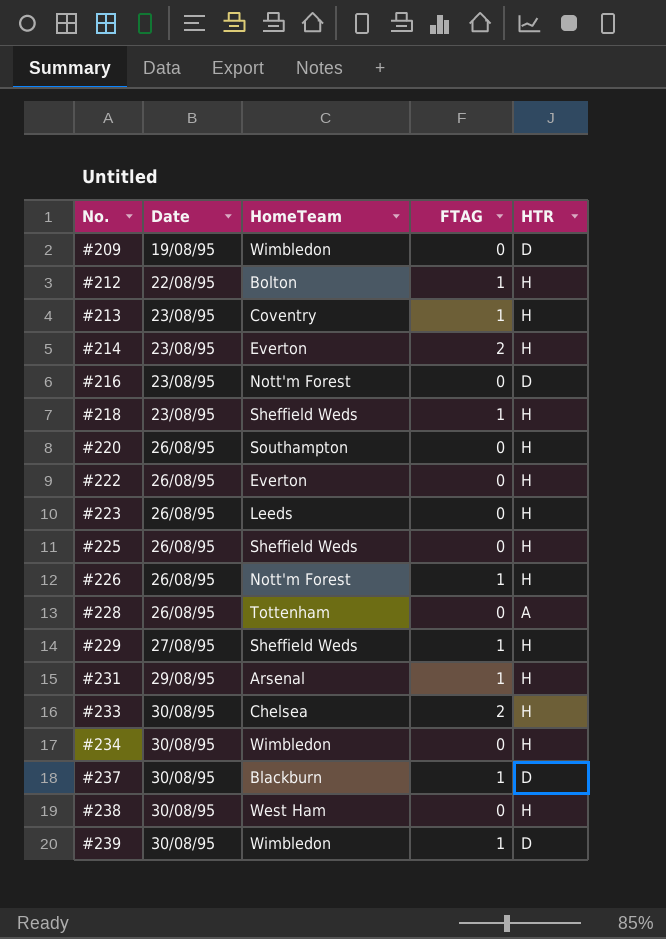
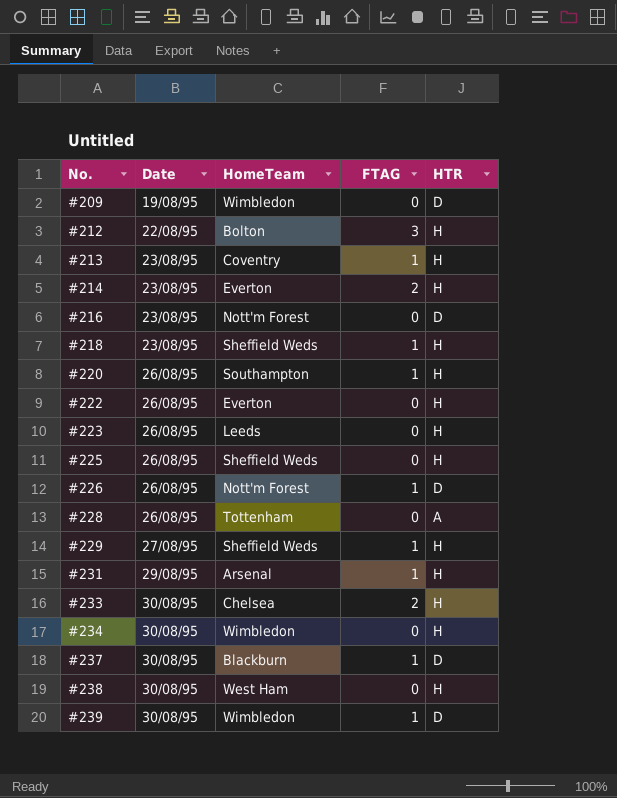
#212 | FTAG: 1 -> 3
#220 | FTAG: 0 -> 1
#226 | HTR: H -> D

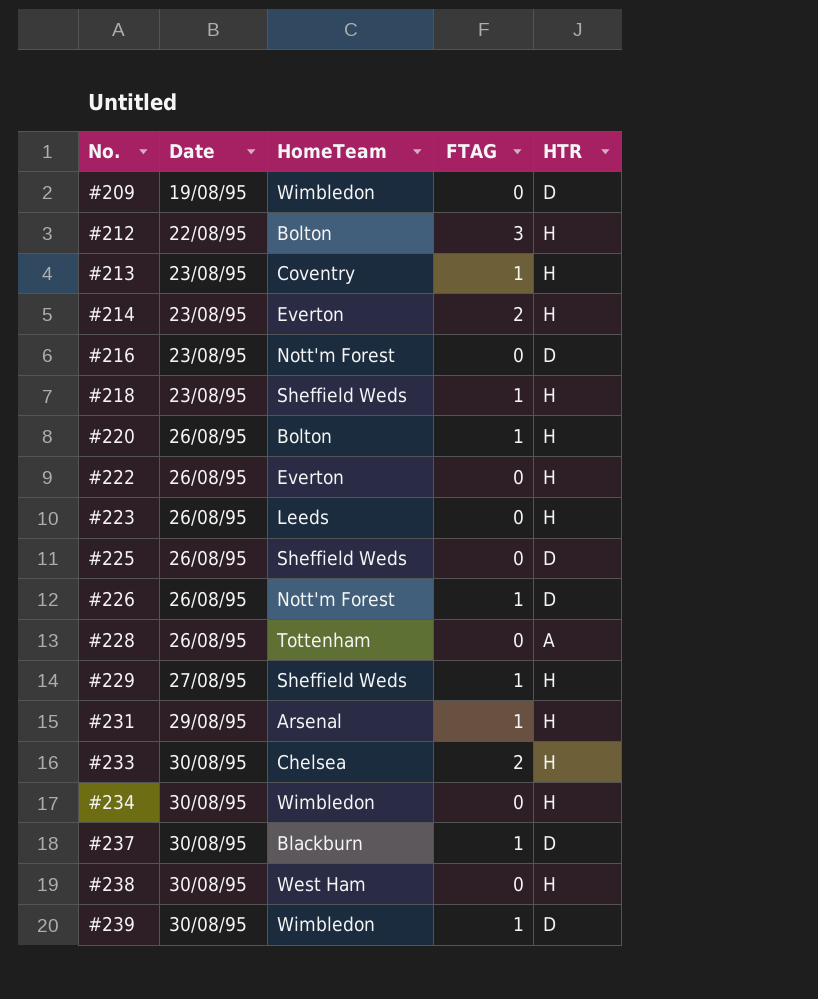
#220 | HomeTeam: Southampton -> Bolton
#225 | HTR: H -> D

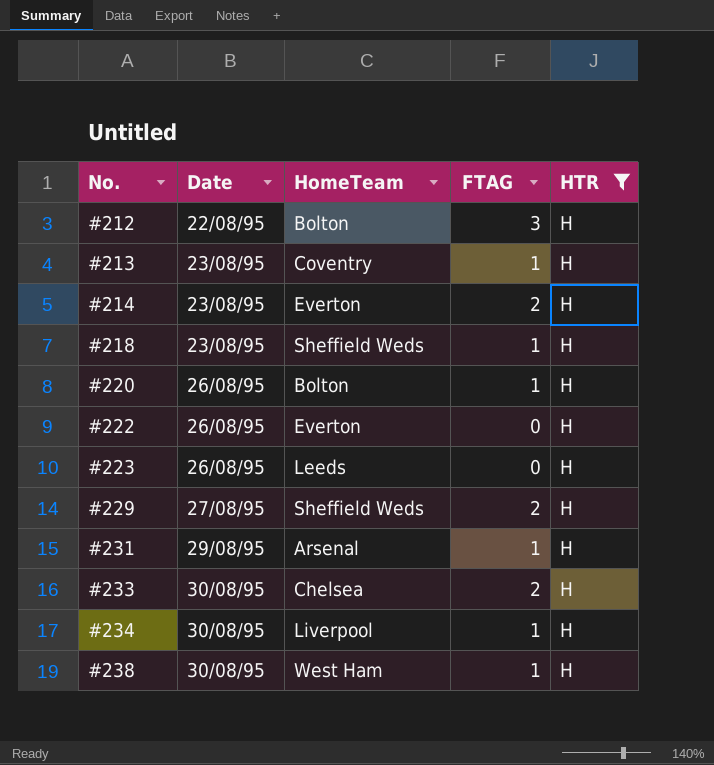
filter: none -> HTR = H
#229 | FTAG: 1 -> 2
#234 | HomeTeam: Wimbledon -> Liverpool
#234 | FTAG: 0 -> 1
#238 | FTAG: 0 -> 1

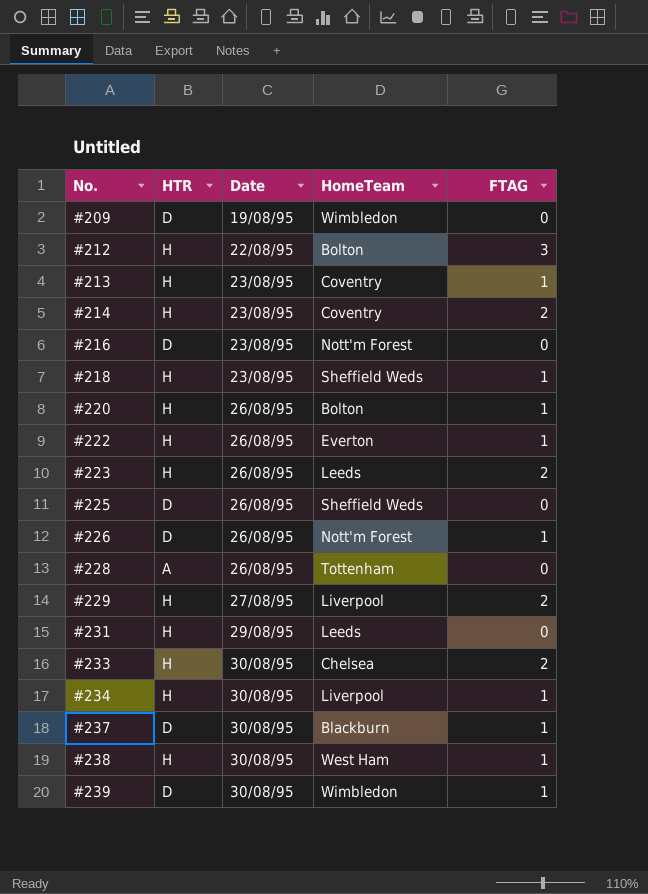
filter: HTR = H -> none
column HTR | position: 5 -> 2
#214 | HomeTeam: Everton -> Coventry
#222 | FTAG: 0 -> 1
#223 | FTAG: 0 -> 2
#229 | HomeTeam: Sheffield Weds -> Liverpool
#231 | HomeTeam: Arsenal -> Leeds
#231 | FTAG: 1 -> 0

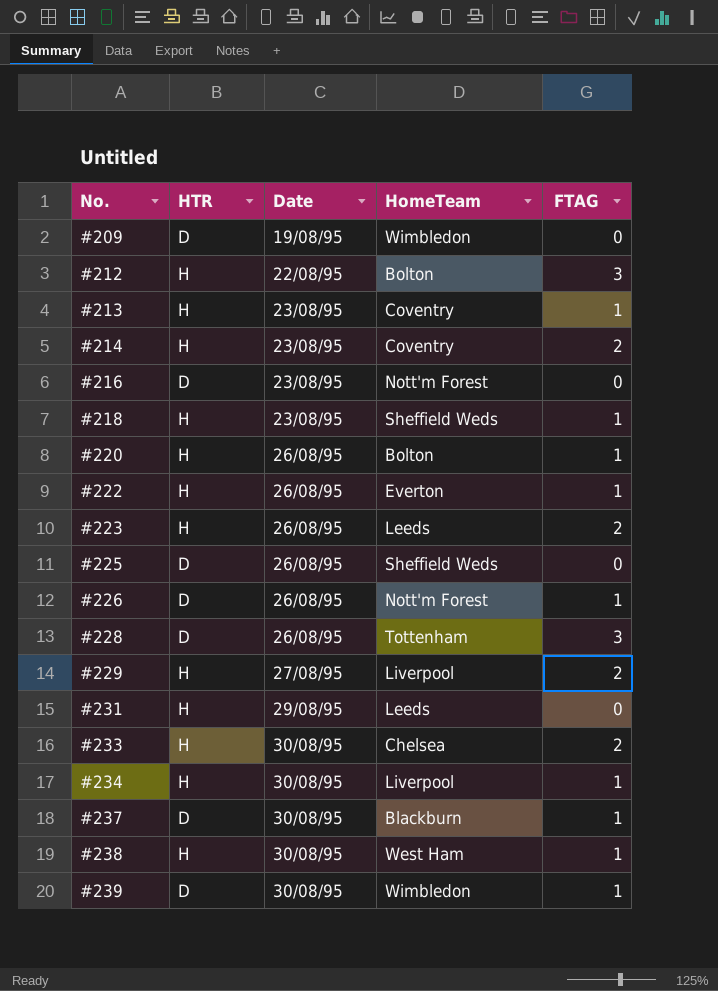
#228 | HTR: A -> D
#228 | FTAG: 0 -> 3

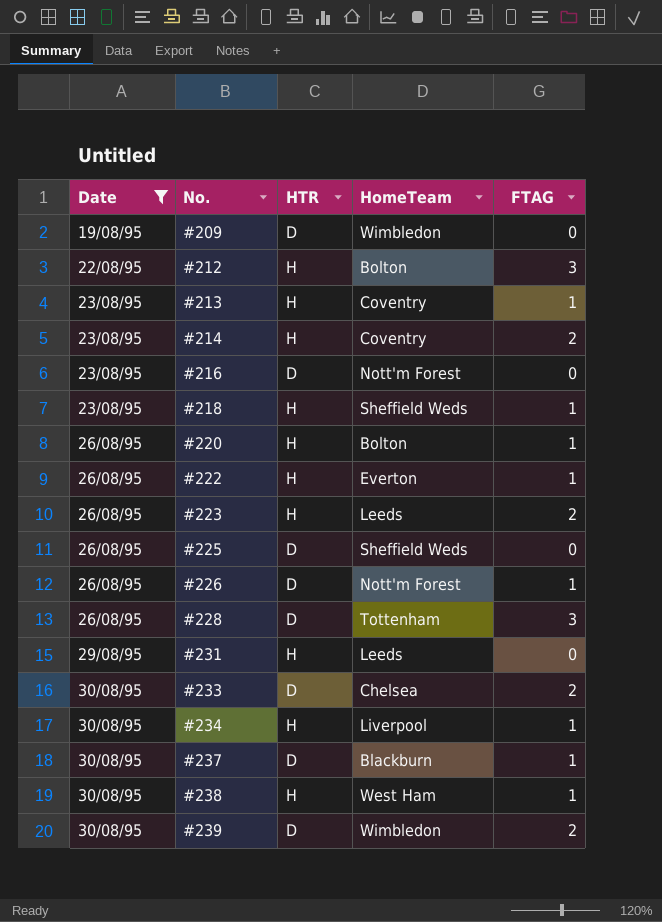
filter: none -> Date != 27/08/95
column Date | position: 3 -> 1
#233 | HTR: H -> D
#239 | FTAG: 1 -> 2

